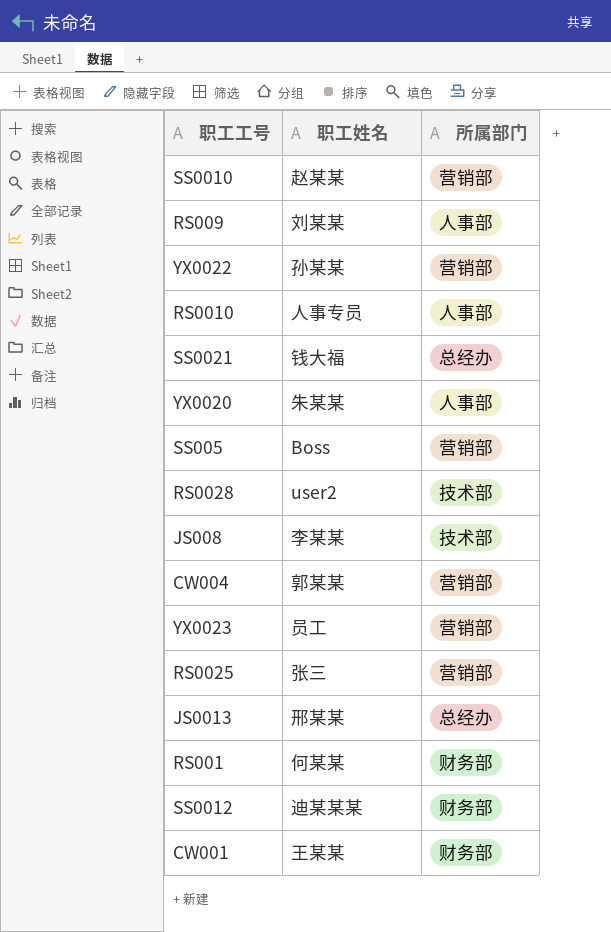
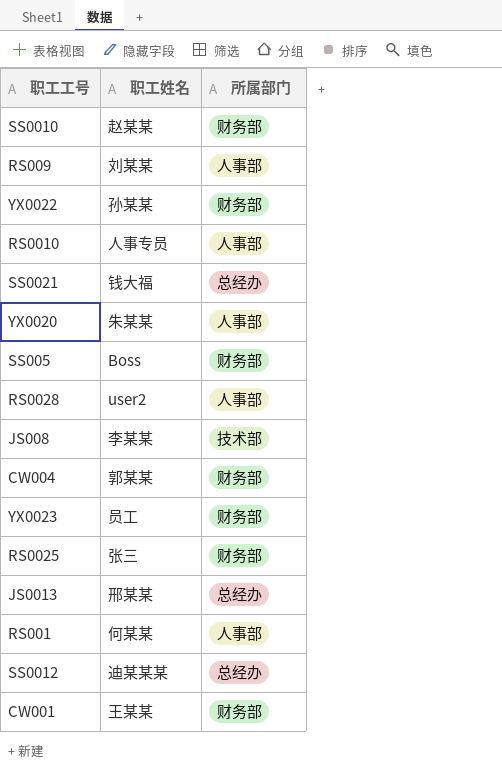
SS0010 | 所属部门: 营销部 -> 财务部
YX0022 | 所属部门: 营销部 -> 财务部
SS005 | 所属部门: 营销部 -> 财务部
RS0028 | 所属部门: 技术部 -> 人事部
CW004 | 所属部门: 营销部 -> 财务部
YX0023 | 所属部门: 营销部 -> 财务部
RS0025 | 所属部门: 营销部 -> 财务部
RS001 | 所属部门: 财务部 -> 人事部
SS0012 | 所属部门: 财务部 -> 总经办

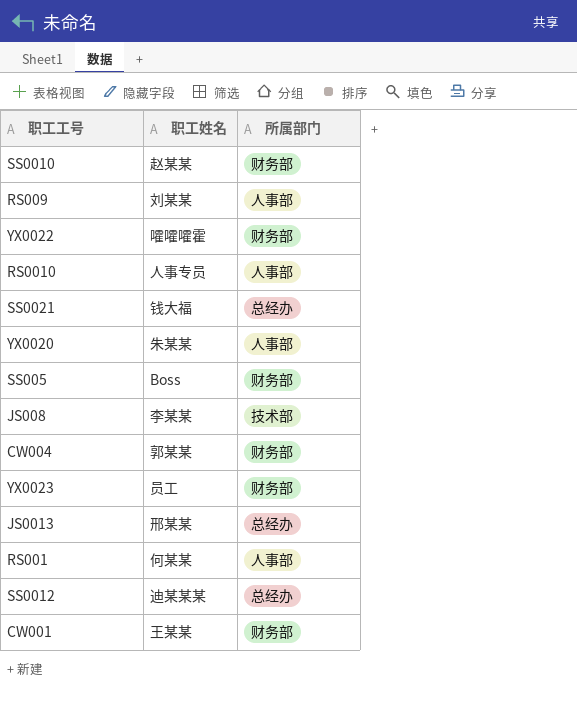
row RS0028: user2 | 人事部 -> none
row RS0025: 张三 | 财务部 -> none
YX0022 | 职工姓名: 孙某某 -> 嚯嚯嚯霍

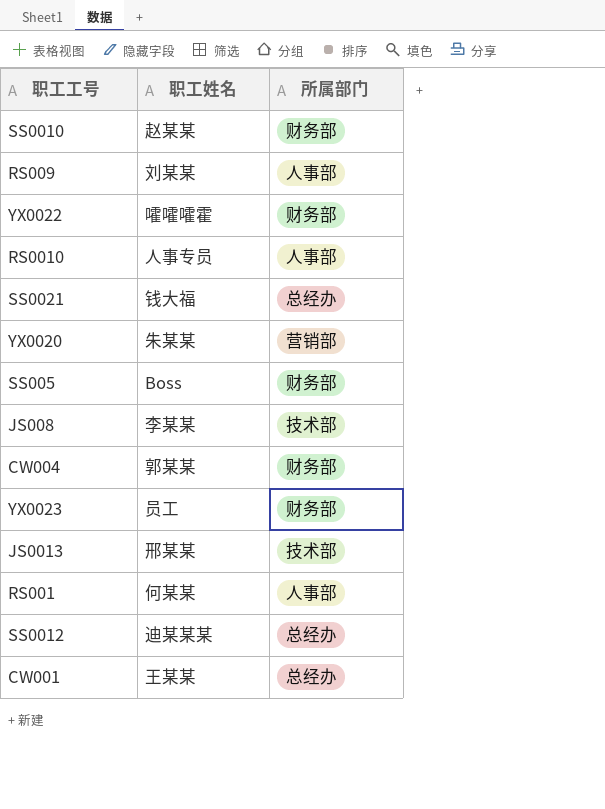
YX0020 | 所属部门: 人事部 -> 营销部
JS0013 | 所属部门: 总经办 -> 技术部
CW001 | 所属部门: 财务部 -> 总经办

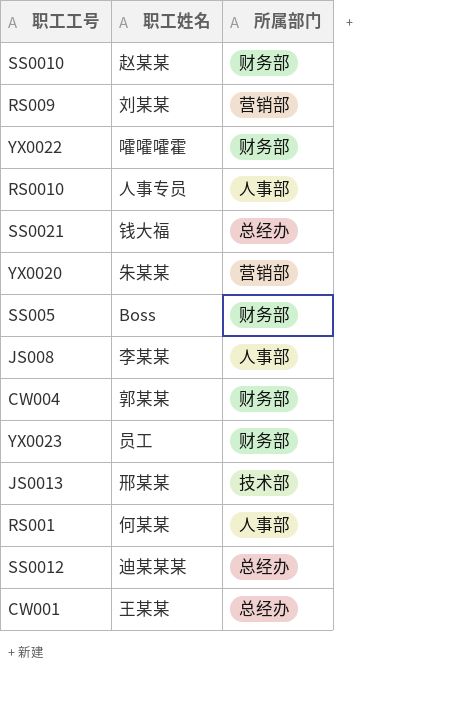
RS009 | 所属部门: 人事部 -> 营销部
JS008 | 所属部门: 技术部 -> 人事部

